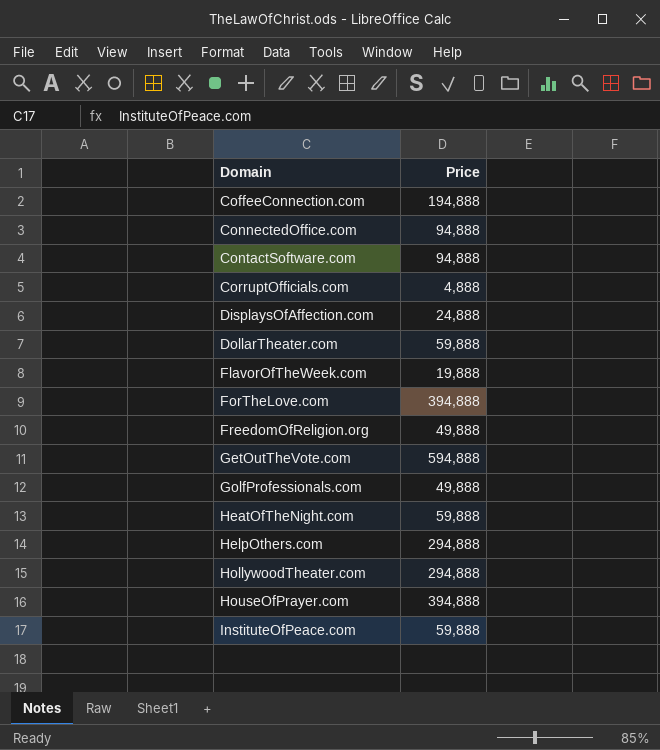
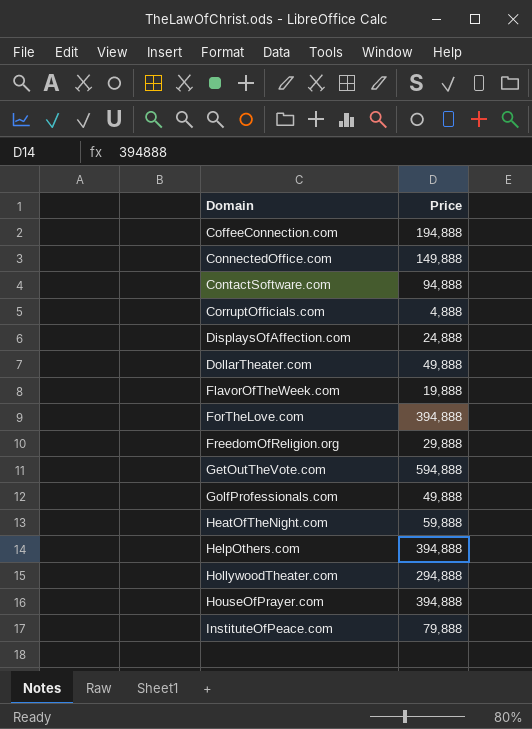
ConnectedOffice.com | Price: 94,888 -> 149,888
DollarTheater.com | Price: 59,888 -> 49,888
FreedomOfReligion.org | Price: 49,888 -> 29,888
HelpOthers.com | Price: 294,888 -> 394,888
InstituteOfPeace.com | Price: 59,888 -> 79,888

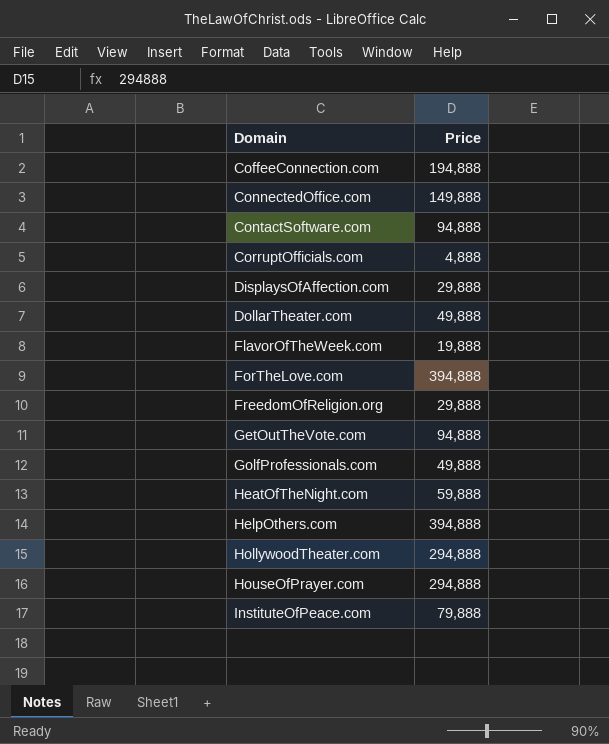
DisplaysOfAffection.com | Price: 24,888 -> 29,888
GetOutTheVote.com | Price: 594,888 -> 94,888
HouseOfPrayer.com | Price: 394,888 -> 294,888

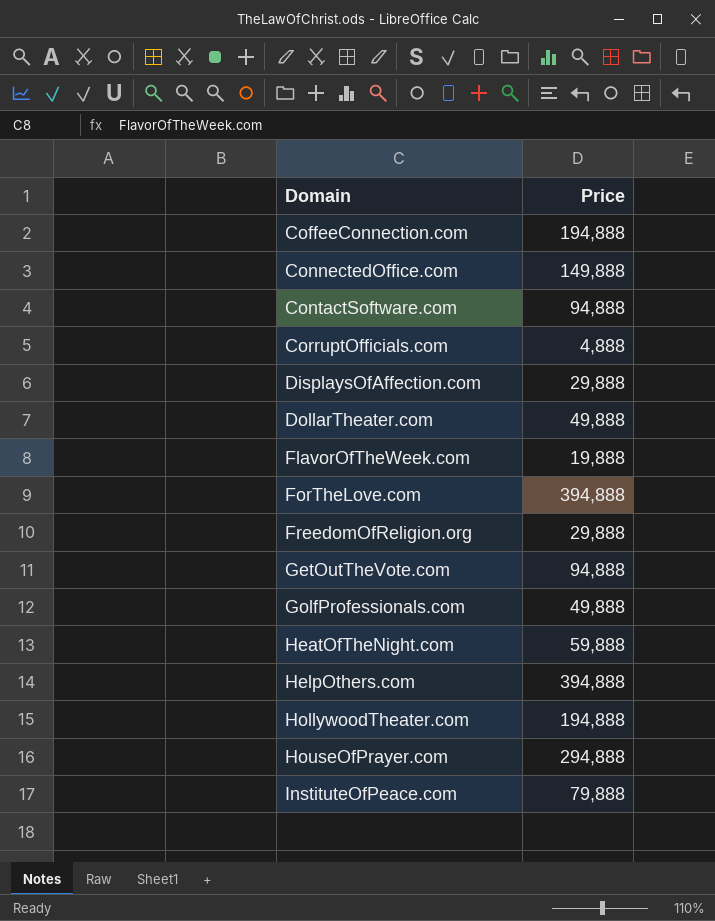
HollywoodTheater.com | Price: 294,888 -> 194,888

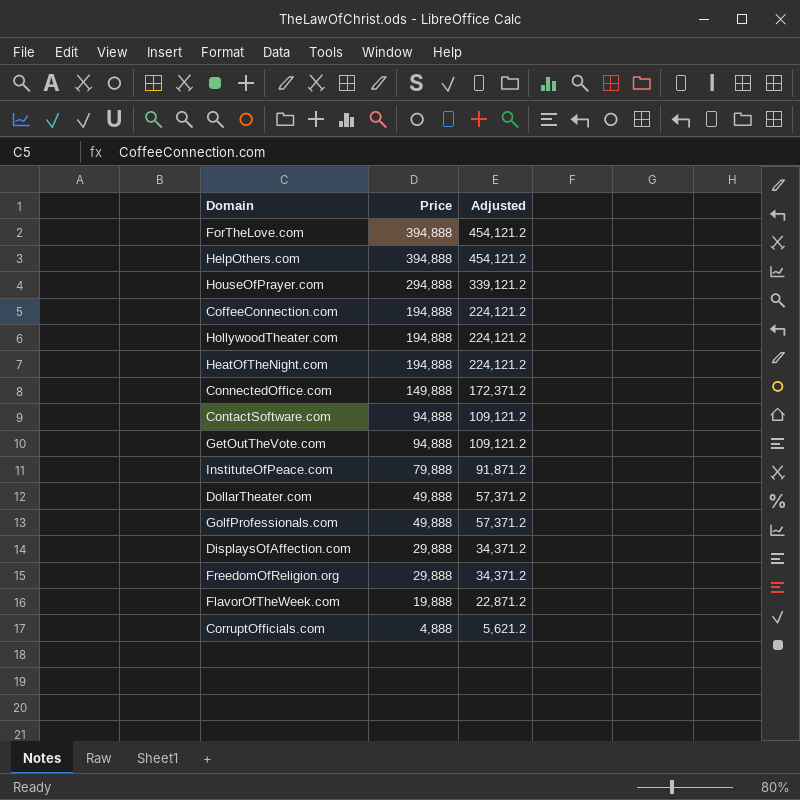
row order: Domain ascending -> Price descending
column Adjusted | formula: none -> [Price] * 1.15
HeatOfTheNight.com | Price: 59,888 -> 194,888

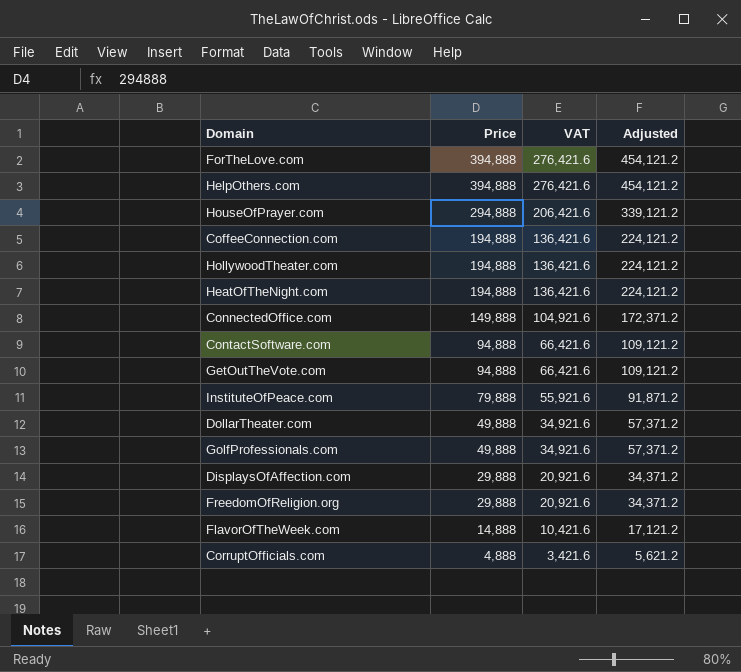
column VAT | formula: none -> [Price] * 0.7
FlavorOfTheWeek.com | Price: 19,888 -> 14,888
FlavorOfTheWeek.com | Adjusted: 22,871.2 -> 17,121.2

